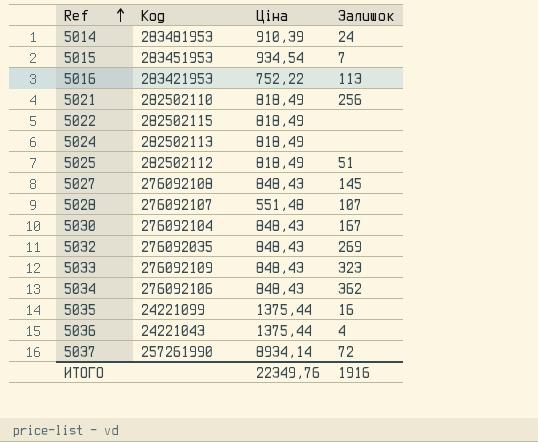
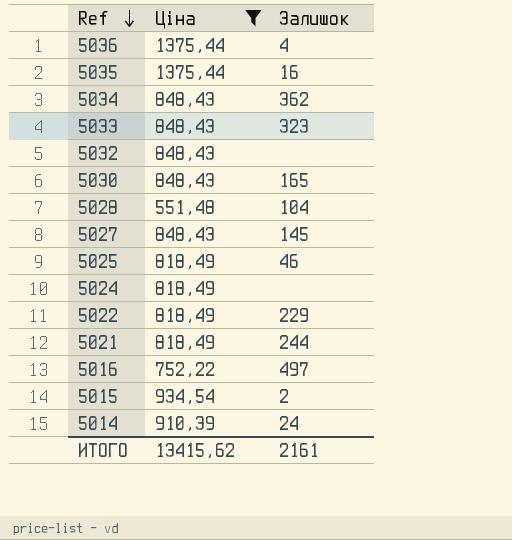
filter: none -> Ціна != 8934,14
row order: Ref ascending -> Ref descending
column Код | position: 2 -> none
5032 | Залишок: 269 -> none
5030 | Залишок: 167 -> 165
5028 | Залишок: 107 -> 104
5025 | Залишок: 51 -> 46
5022 | Залишок: none -> 229
5021 | Залишок: 256 -> 244
5016 | Залишок: 113 -> 497
5015 | Залишок: 7 -> 2
ИТОГО | Ціна: 22349,76 -> 13415,62
ИТОГО | Залишок: 1916 -> 2161

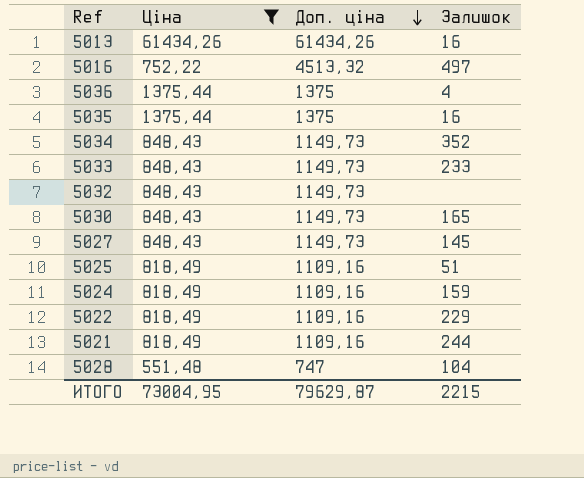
row order: Ref descending -> Доп. ціна descending
column Доп. ціна | position: none -> 3
row 5015: 934,54 | 2 -> none
row 5014: 910,39 | 24 -> none
row 5013: none -> 61434,26 | 61434,26 | 16
5034 | Залишок: 362 -> 352
5033 | Залишок: 323 -> 233
5025 | Залишок: 46 -> 51
5024 | Залишок: none -> 159
ИТОГО | Ціна: 13415,62 -> 73004,95
ИТОГО | Залишок: 2161 -> 2215

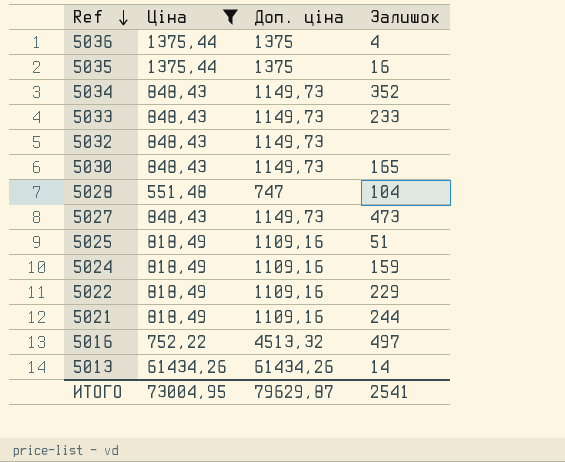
row order: Доп. ціна descending -> Ref descending
5027 | Залишок: 145 -> 473
5013 | Залишок: 16 -> 14
ИТОГО | Залишок: 2215 -> 2541

